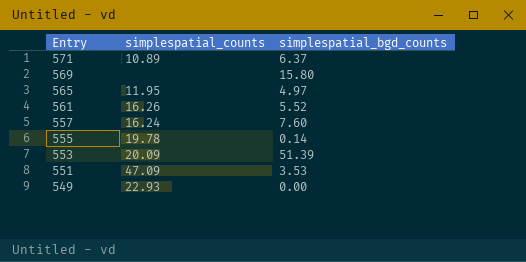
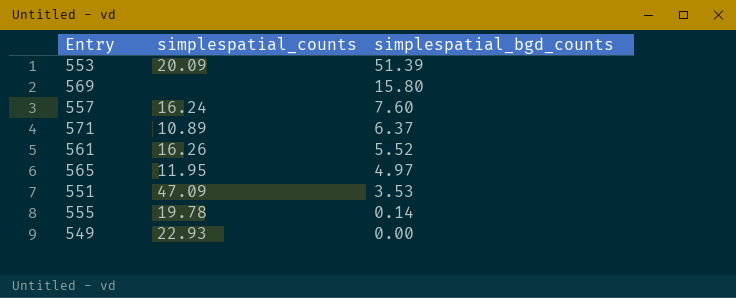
row order: Entry descending -> simplespatial_bgd_counts descending

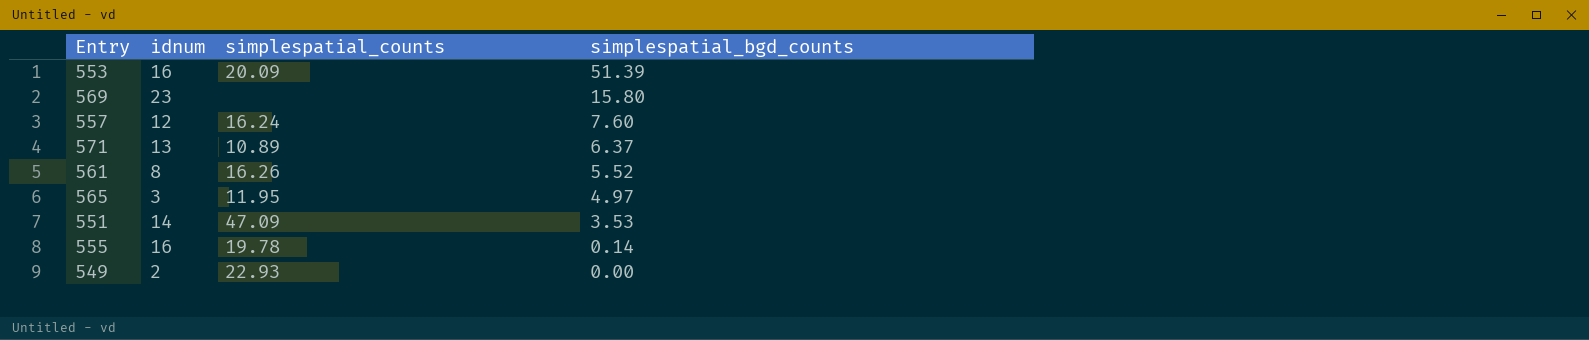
column idnum | position: none -> 2

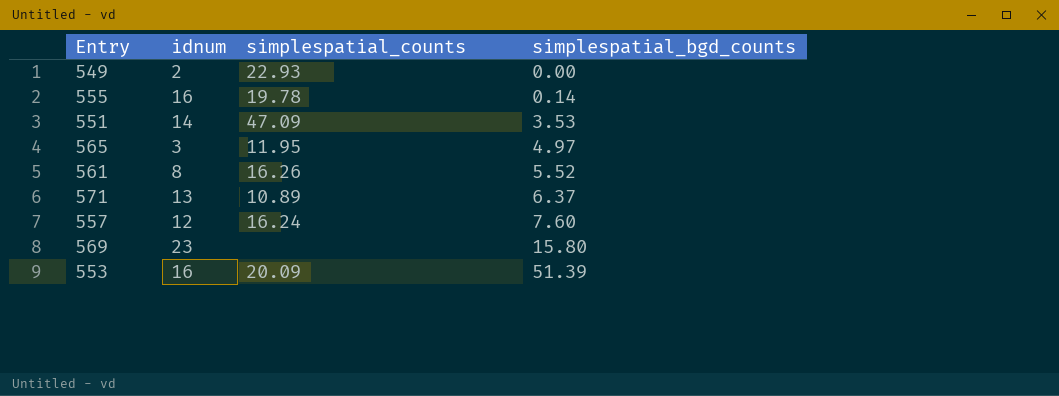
row order: simplespatial_bgd_counts descending -> simplespatial_bgd_counts ascending

